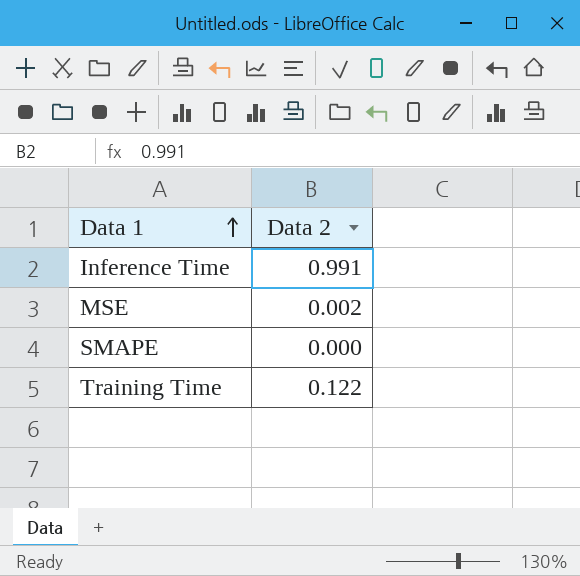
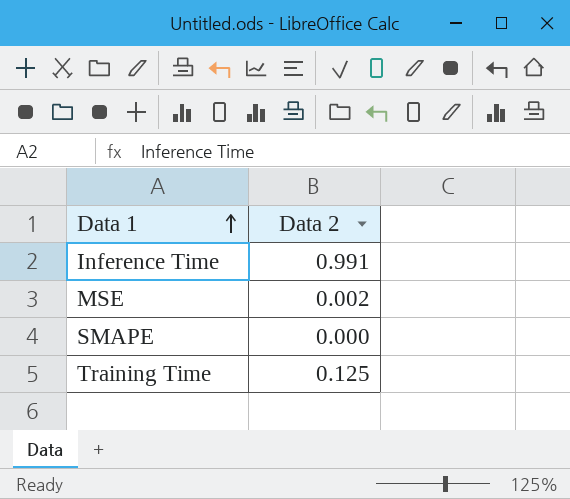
Training Time | Data 2: 0.122 -> 0.125

